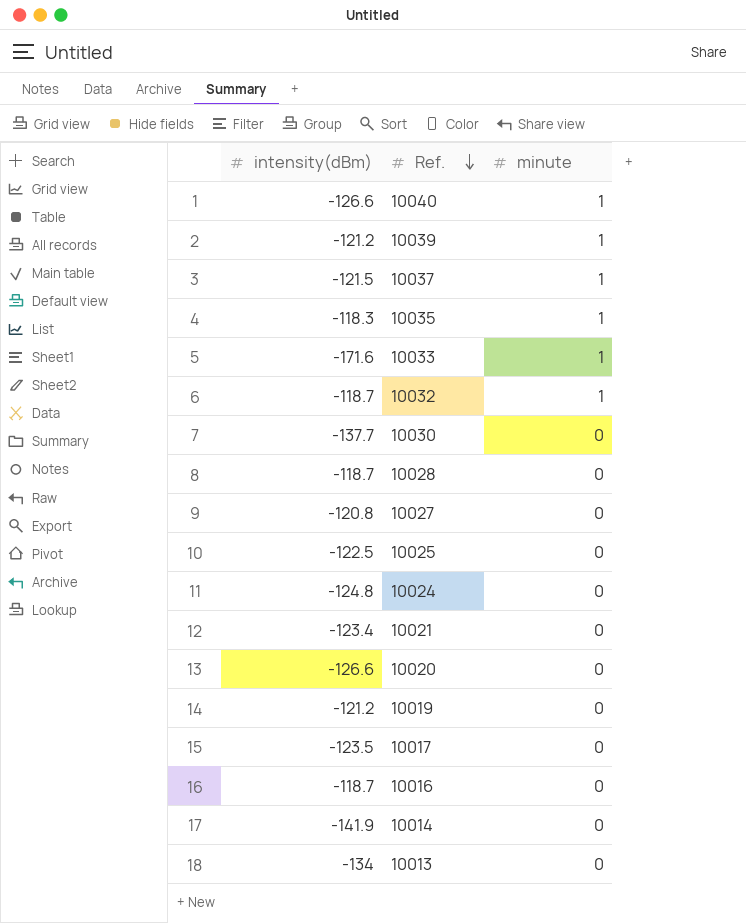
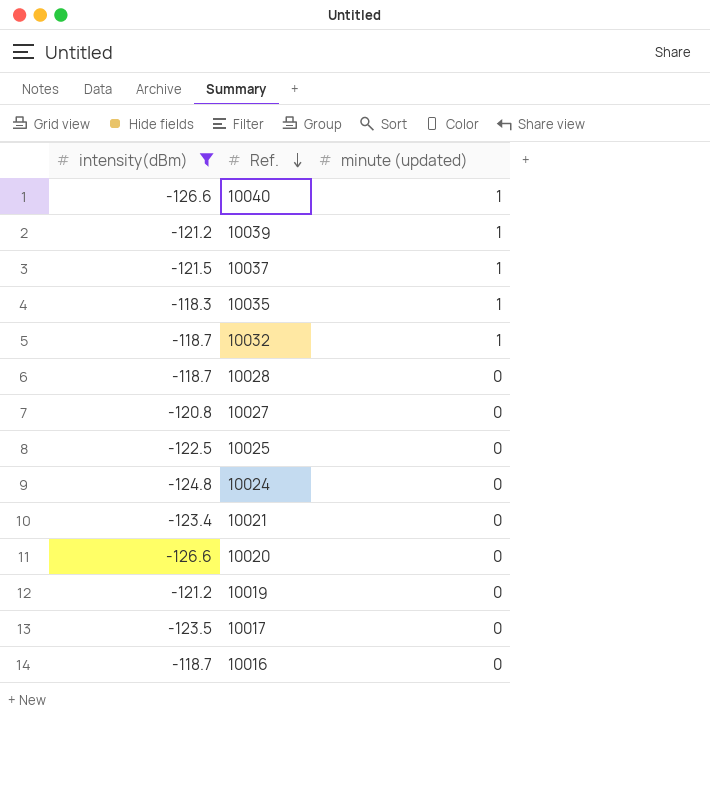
filter: none -> intensity(dBm) >= -126.6
column name: minute -> minute (updated)

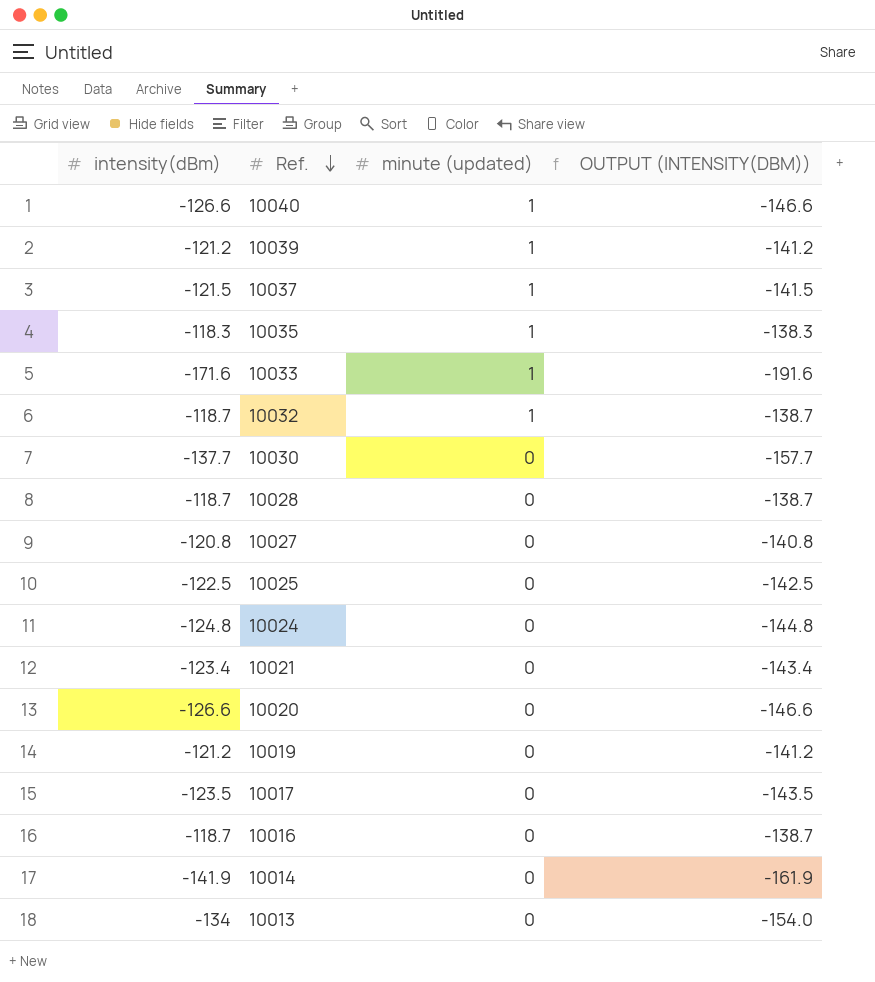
filter: intensity(dBm) >= -126.6 -> none
column OUTPUT (INTENSITY(DBM)) | formula: none -> [intensity(dBm)] - 20

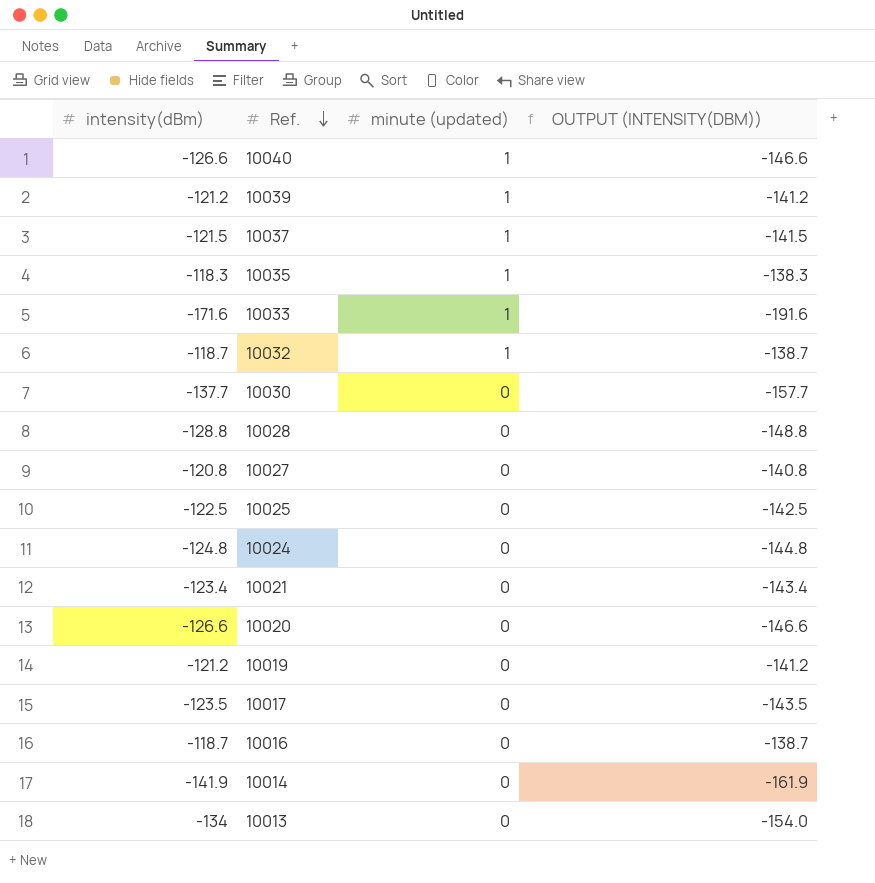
10028 | intensity(dBm): -118.7 -> -128.8
10028 | OUTPUT (INTENSITY(DBM)): -138.7 -> -148.8

